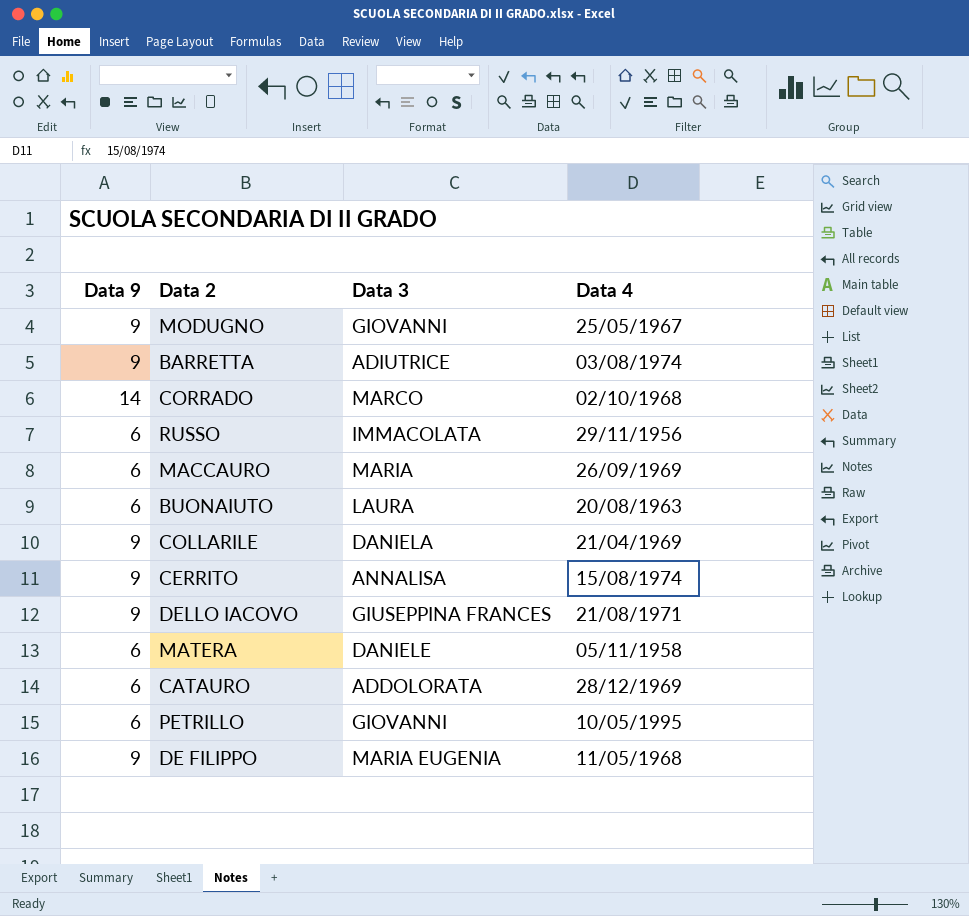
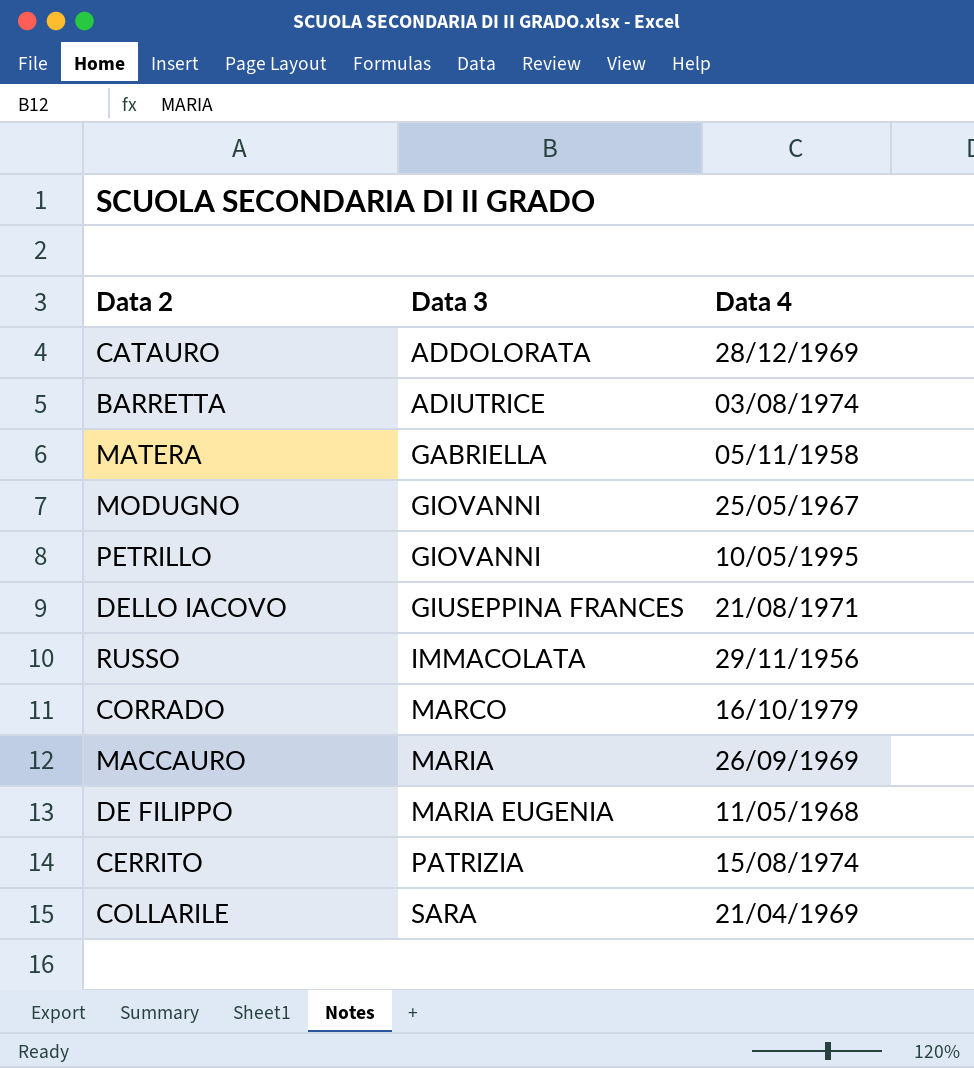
row order: none -> Data 3 ascending
column Data 9 | position: 1 -> none
row BUONAIUTO: 6 | LAURA | 20/08/1963 -> none
MATERA | Data 3: DANIELE -> GABRIELLA
CORRADO | Data 4: 02/10/1968 -> 16/10/1979
CERRITO | Data 3: ANNALISA -> PATRIZIA
COLLARILE | Data 3: DANIELA -> SARA

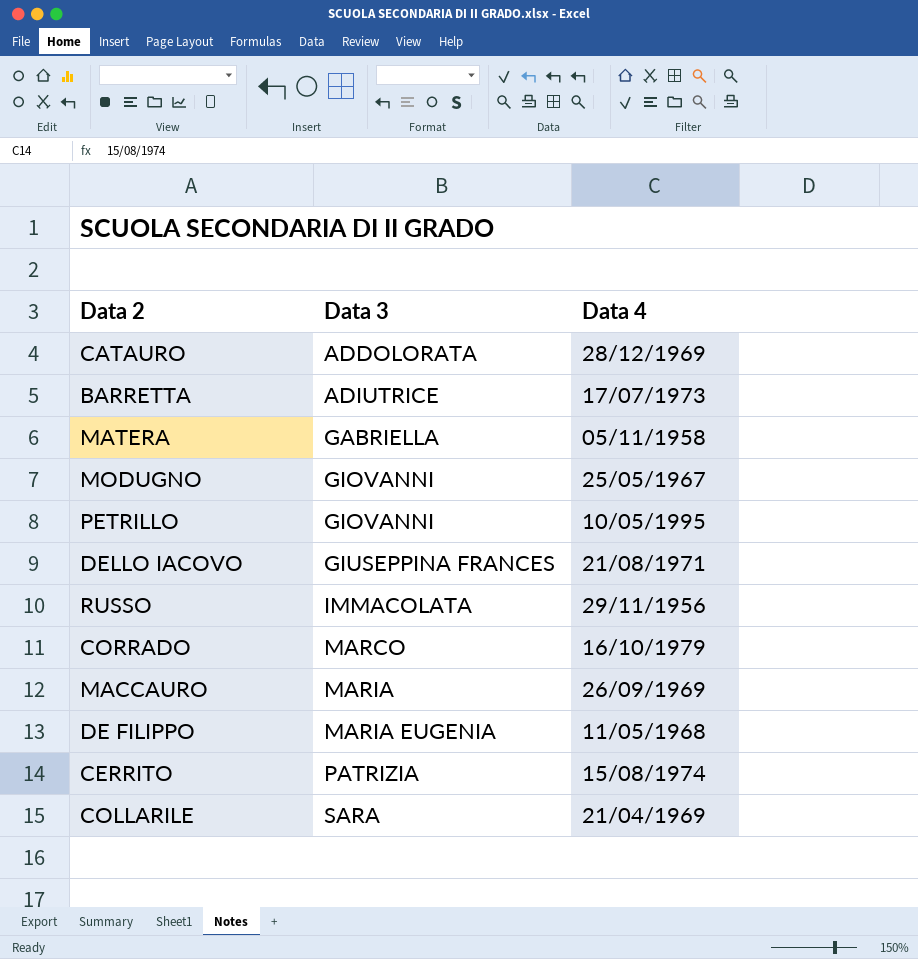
BARRETTA | Data 4: 03/08/1974 -> 17/07/1973

